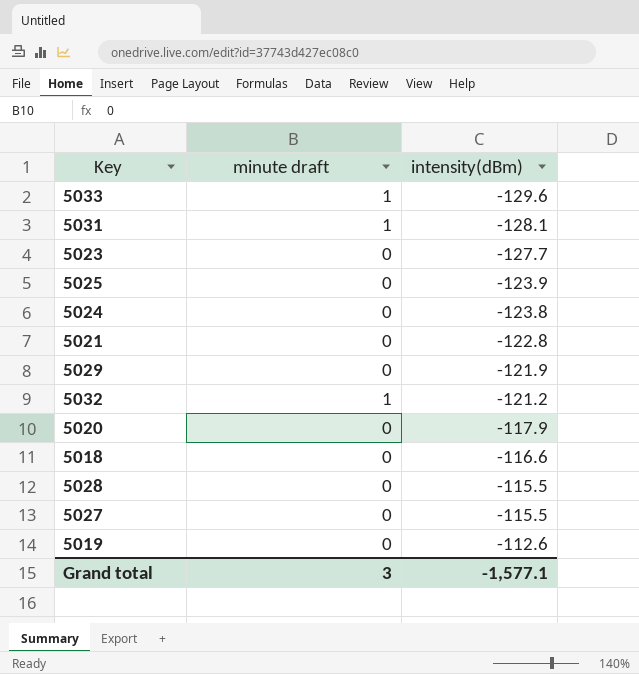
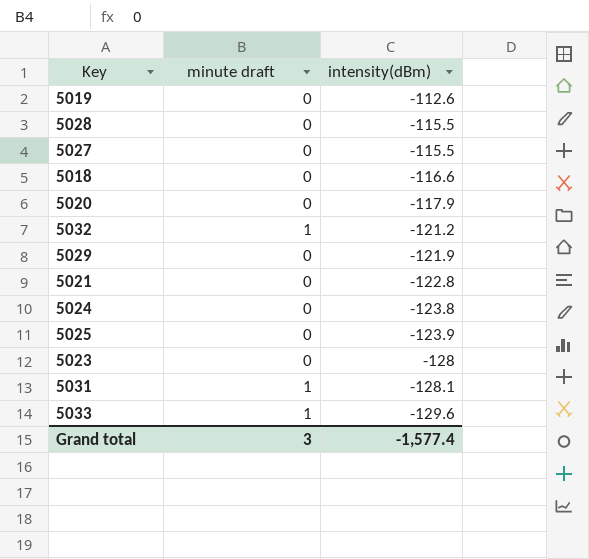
row order: intensity(dBm) ascending -> intensity(dBm) descending
5023 | intensity(dBm): -127.7 -> -128
Grand total | intensity(dBm): -1,577.1 -> -1,577.4

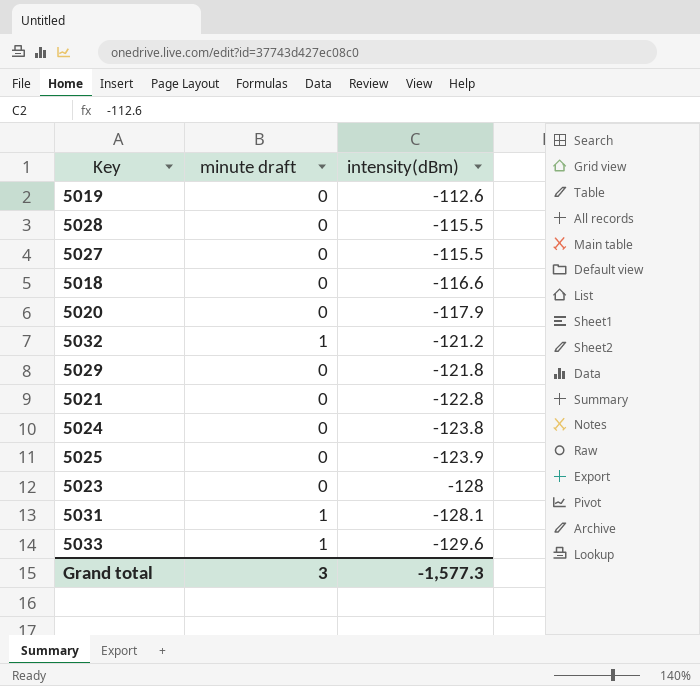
5029 | intensity(dBm): -121.9 -> -121.8
Grand total | intensity(dBm): -1,577.4 -> -1,577.3

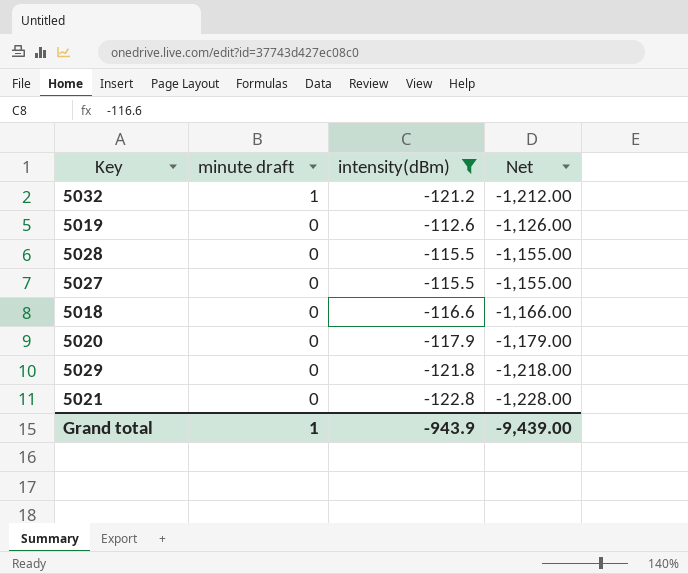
filter: none -> intensity(dBm) >= -122.8
row order: intensity(dBm) descending -> minute draft descending
column Net | formula: none -> [intensity(dBm)] * 10
Grand total | minute draft: 3 -> 1
Grand total | intensity(dBm): -1,577.3 -> -943.9

